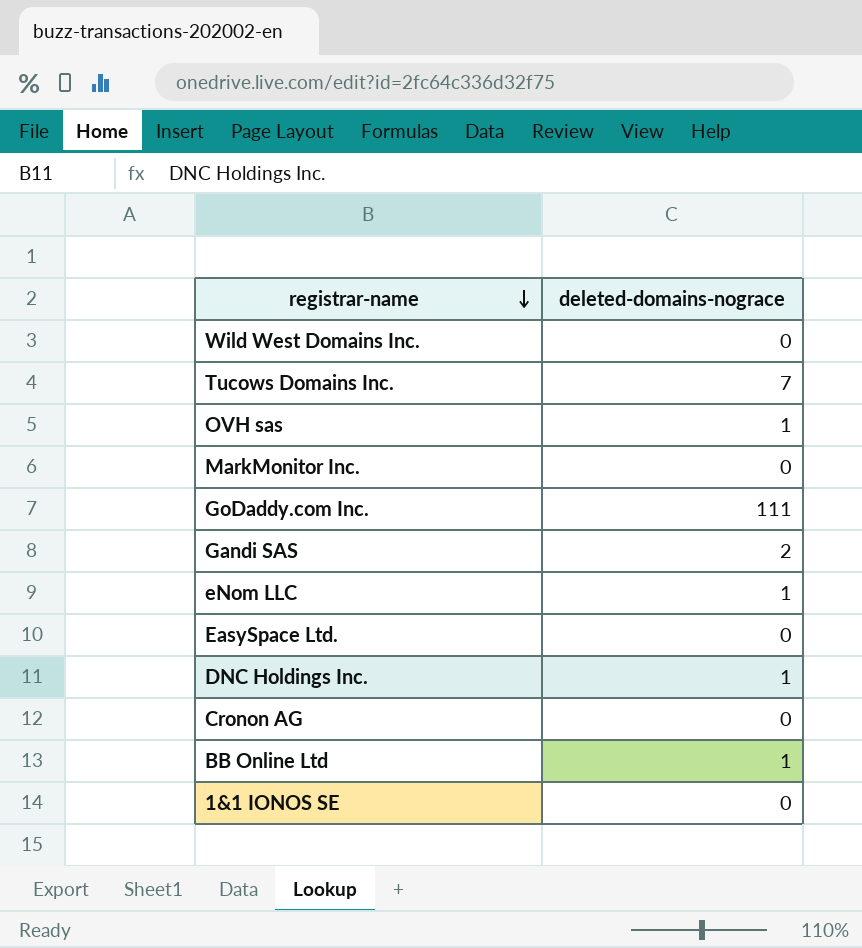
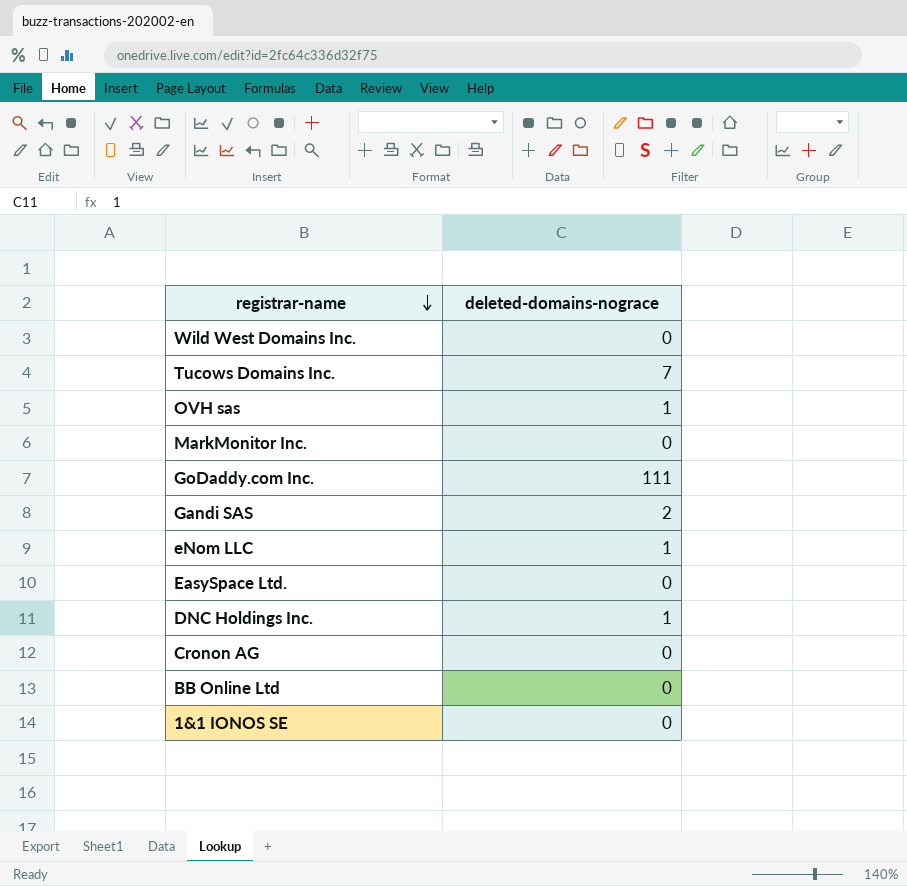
BB Online Ltd | deleted-domains-nograce: 1 -> 0

